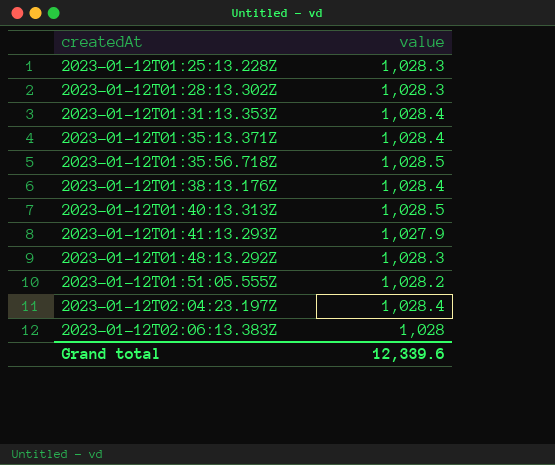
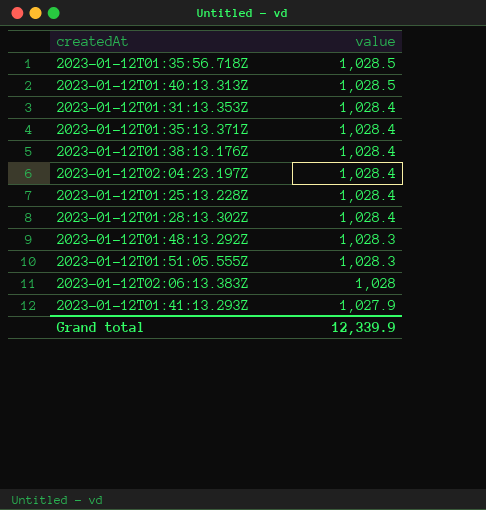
row order: createdAt ascending -> value descending
2023-01-12T01:25:13.228Z | value: 1,028.3 -> 1,028.4
2023-01-12T01:28:13.302Z | value: 1,028.3 -> 1,028.4
2023-01-12T01:51:05.555Z | value: 1,028.2 -> 1,028.3
Grand total | value: 12,339.6 -> 12,339.9

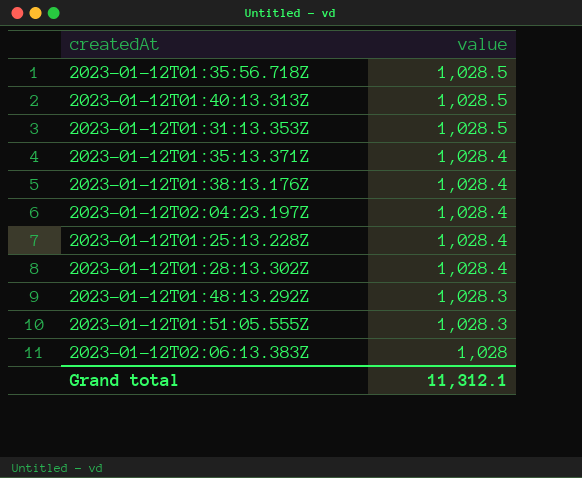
row 2023-01-12T01:41:13.293Z: 1,027.9 -> none
2023-01-12T01:31:13.353Z | value: 1,028.4 -> 1,028.5
Grand total | value: 12,339.9 -> 11,312.1

